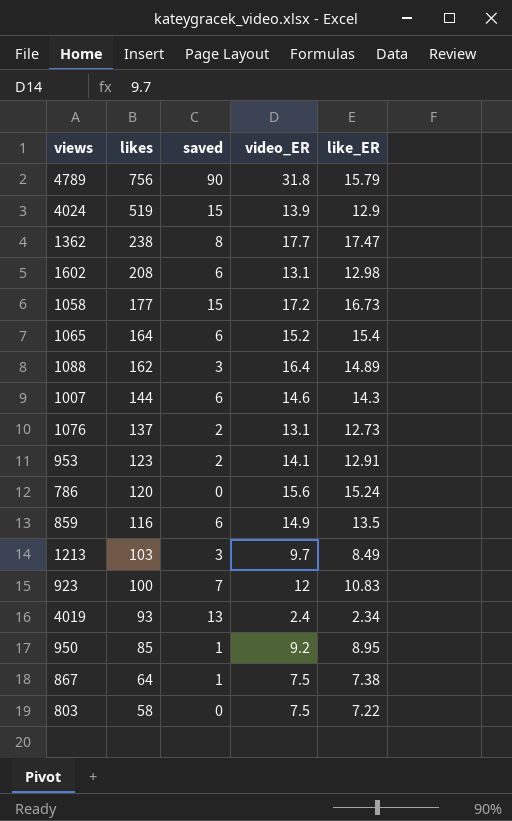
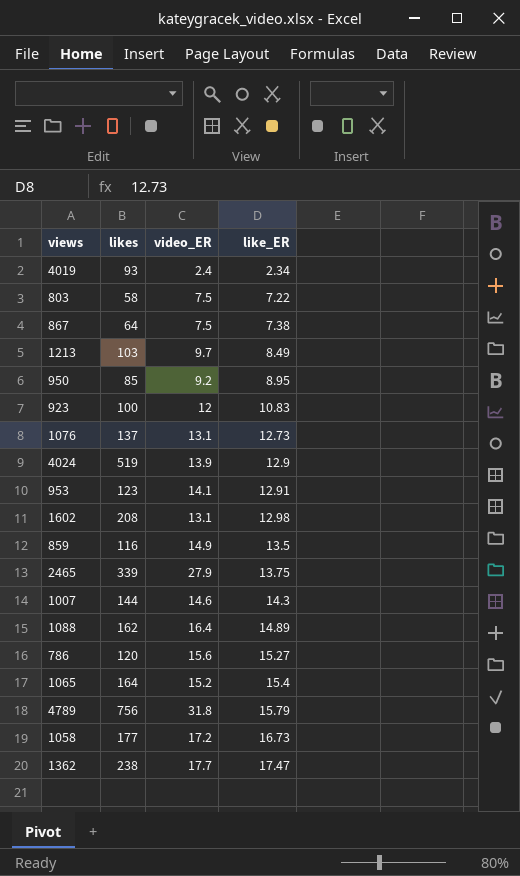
row order: likes descending -> like_ER ascending
column saved | position: 3 -> none
row 2465: none -> 339 | 27.9 | 13.75
786 | like_ER: 15.24 -> 15.27

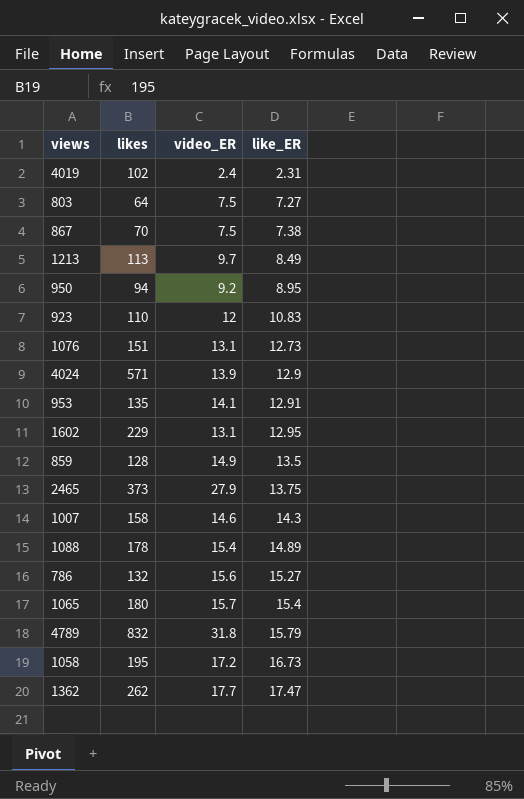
4019 | likes: 93 -> 102
4019 | like_ER: 2.34 -> 2.31
803 | likes: 58 -> 64
803 | like_ER: 7.22 -> 7.27
867 | likes: 64 -> 70
1213 | likes: 103 -> 113
950 | likes: 85 -> 94
923 | likes: 100 -> 110
1076 | likes: 137 -> 151
4024 | likes: 519 -> 571
953 | likes: 123 -> 135
1602 | likes: 208 -> 229
1602 | like_ER: 12.98 -> 12.95
859 | likes: 116 -> 128
2465 | likes: 339 -> 373
1007 | likes: 144 -> 158
1088 | likes: 162 -> 178
1088 | video_ER: 16.4 -> 15.4
786 | likes: 120 -> 132
1065 | likes: 164 -> 180
1065 | video_ER: 15.2 -> 15.7
4789 | likes: 756 -> 832
1058 | likes: 177 -> 195
1362 | likes: 238 -> 262

